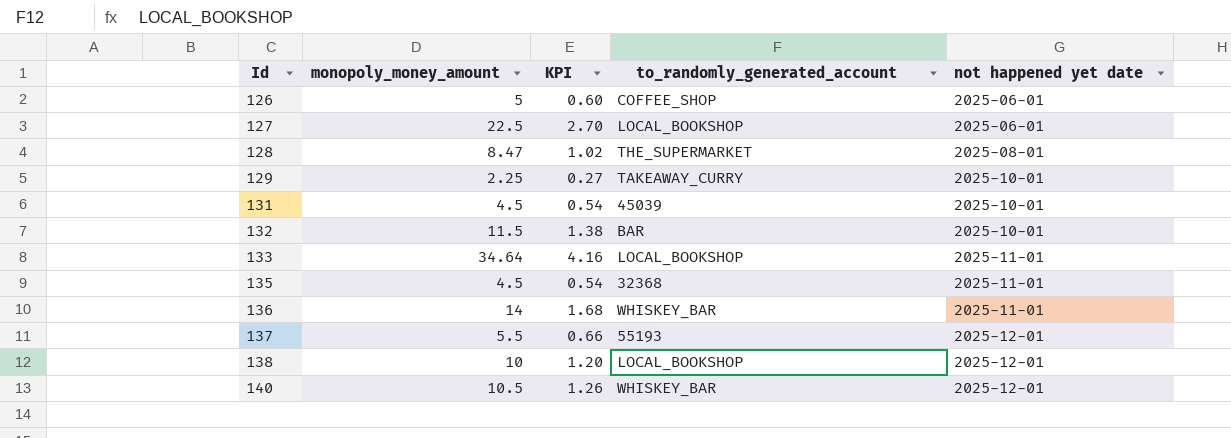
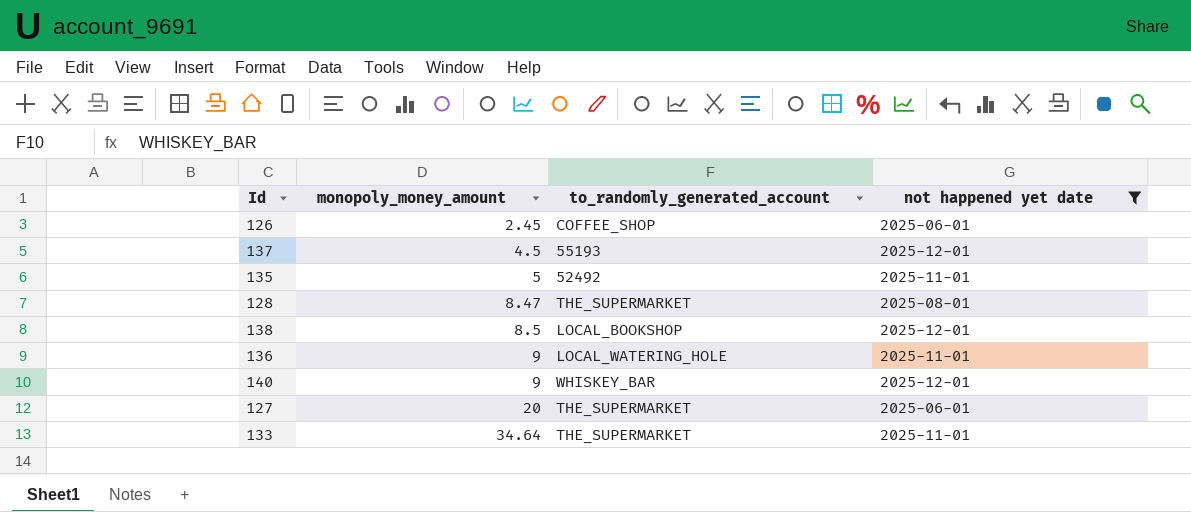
filter: none -> not happened yet date != 2025-10-01
row order: Id ascending -> monopoly_money_amount ascending
column KPI | formula: [monopoly_money_amount] * 0.12 -> none
126 | monopoly_money_amount: 5 -> 2.45
137 | monopoly_money_amount: 5.5 -> 4.5
135 | monopoly_money_amount: 4.5 -> 5
135 | to_randomly_generated_account: 32368 -> 52492
138 | monopoly_money_amount: 10 -> 8.5
136 | monopoly_money_amount: 14 -> 9
136 | to_randomly_generated_account: WHISKEY_BAR -> LOCAL_WATERING_HOLE
140 | monopoly_money_amount: 10.5 -> 9
127 | monopoly_money_amount: 22.5 -> 20
127 | to_randomly_generated_account: LOCAL_BOOKSHOP -> THE_SUPERMARKET
133 | to_randomly_generated_account: LOCAL_BOOKSHOP -> THE_SUPERMARKET

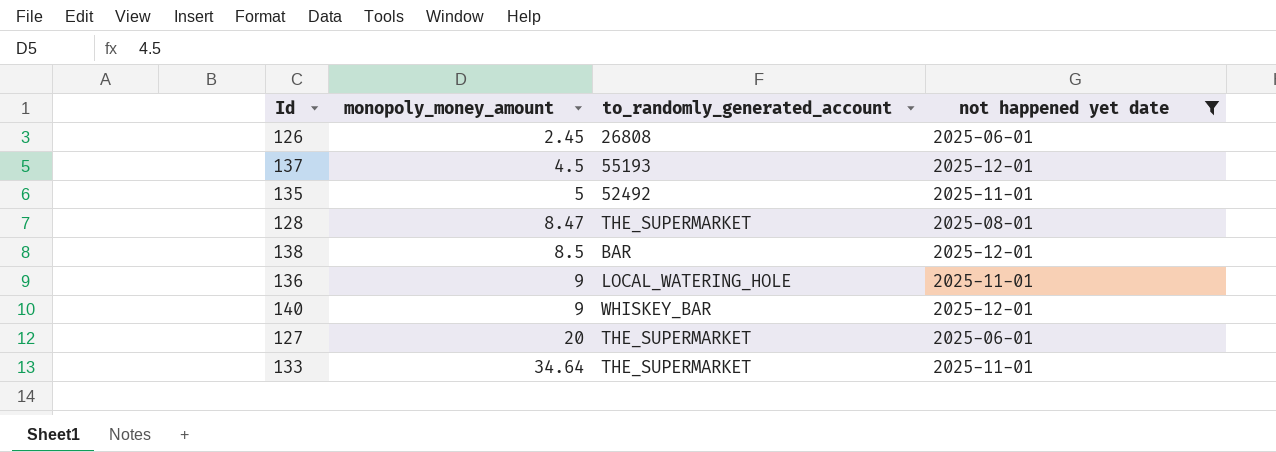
126 | to_randomly_generated_account: COFFEE_SHOP -> 26808
138 | to_randomly_generated_account: LOCAL_BOOKSHOP -> BAR

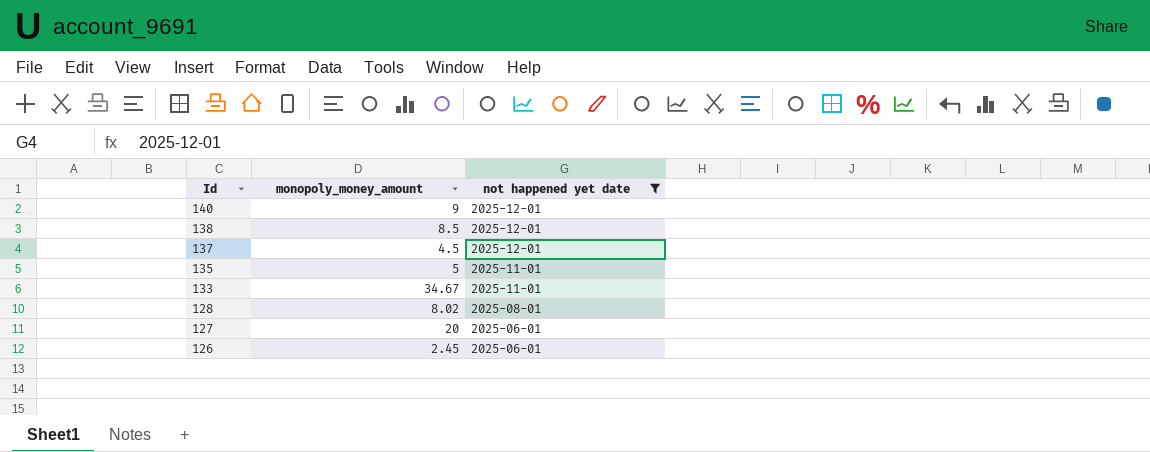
row order: monopoly_money_amount ascending -> Id descending
column to_randomly_generated_account | position: 3 -> none
row 136: 9 | LOCAL_WATERING_HOLE | 2025-11-01 -> none
133 | monopoly_money_amount: 34.64 -> 34.67
128 | monopoly_money_amount: 8.47 -> 8.02

